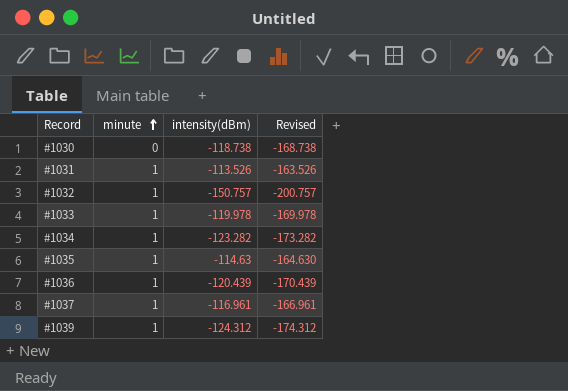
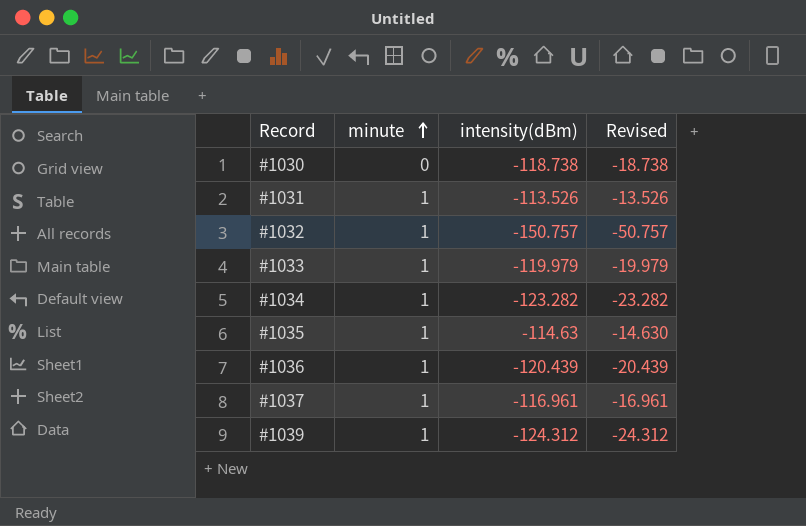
column Revised | formula: [intensity(dBm)] - 50 -> [intensity(dBm)] + 100
#1033 | intensity(dBm): -119.978 -> -119.979

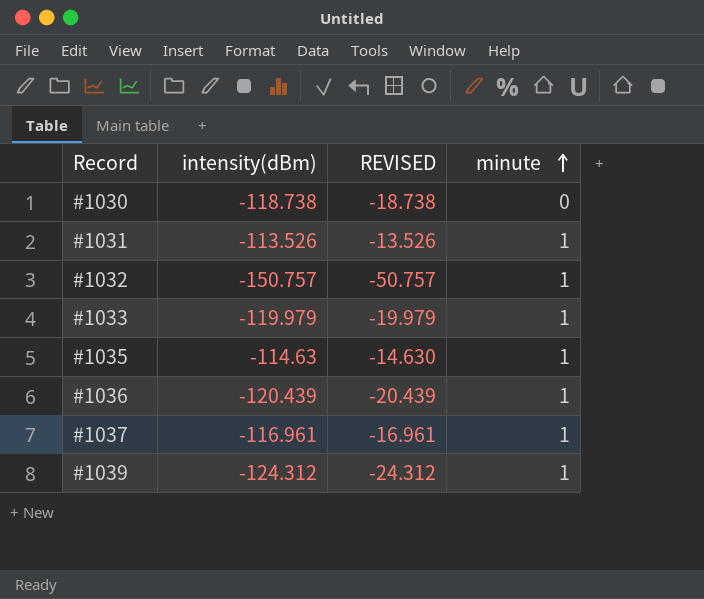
column name: Revised -> REVISED
column minute | position: 2 -> 4
row #1034: 1 | -123.282 | -23.282 -> none

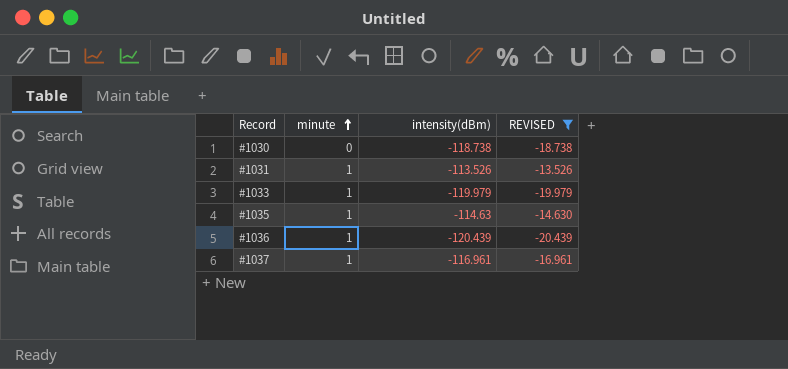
filter: none -> REVISED >= -20.439
column minute | position: 4 -> 2

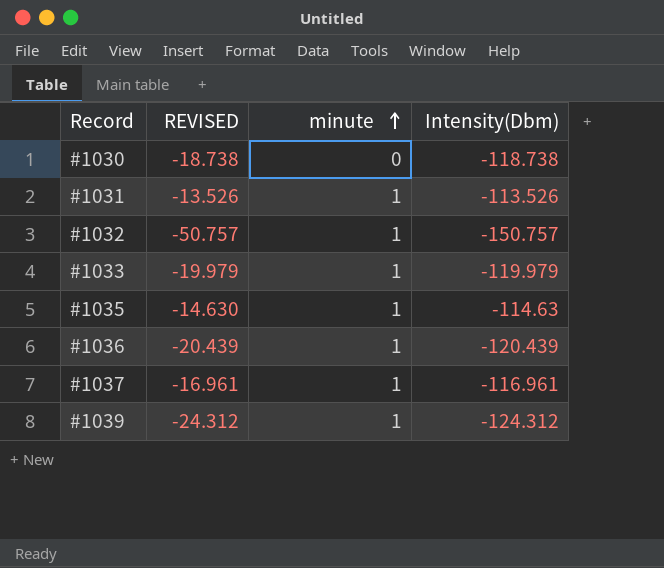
filter: REVISED >= -20.439 -> none
column REVISED | position: 4 -> 2
column name: intensity(dBm) -> Intensity(Dbm)

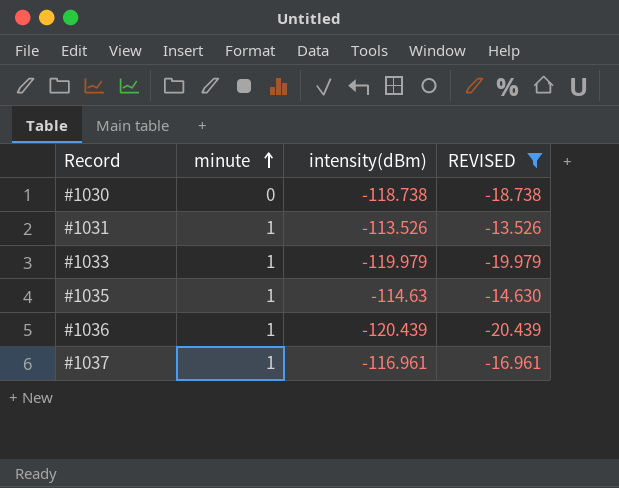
filter: none -> REVISED >= -20.439
column name: Intensity(Dbm) -> intensity(dBm)
column REVISED | position: 2 -> 4

